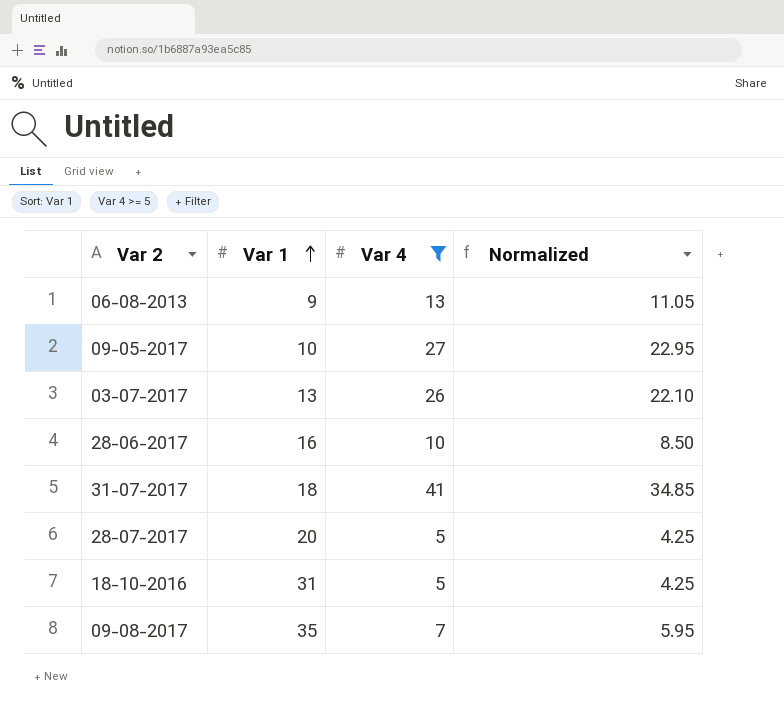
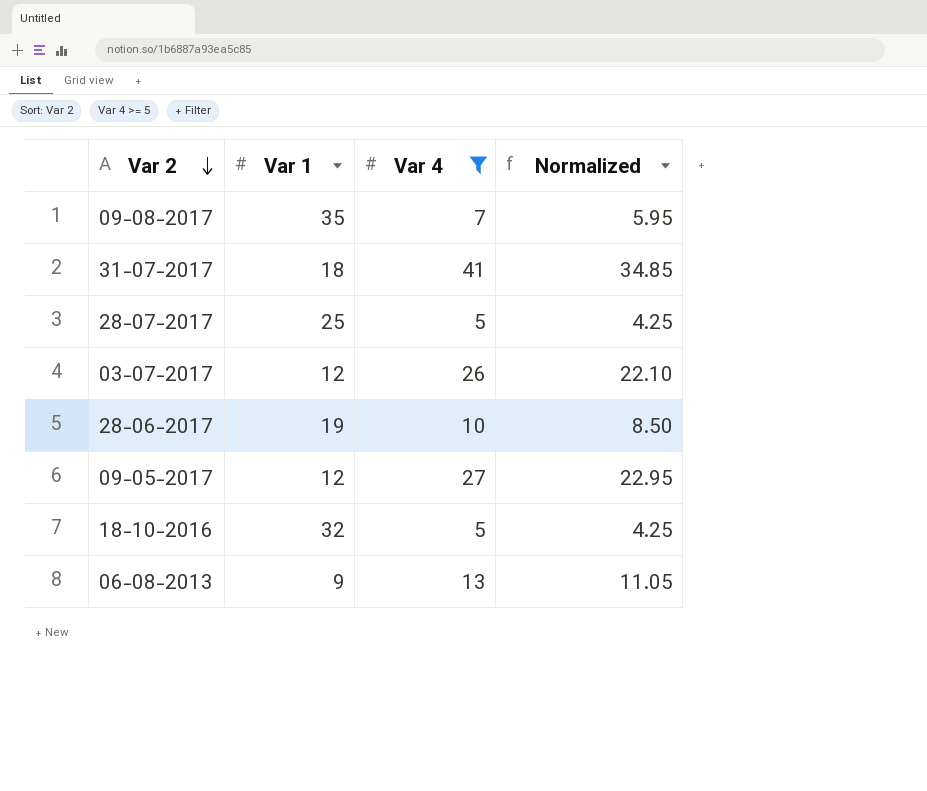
row order: Var 1 ascending -> Var 2 descending
28-07-2017 | Var 1: 20 -> 25
03-07-2017 | Var 1: 13 -> 12
28-06-2017 | Var 1: 16 -> 19
09-05-2017 | Var 1: 10 -> 12
18-10-2016 | Var 1: 31 -> 32

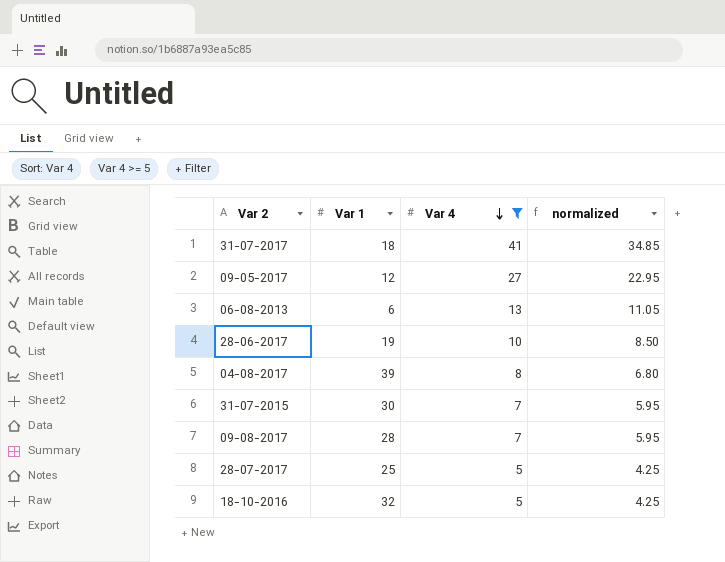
row order: Var 2 descending -> Var 4 descending
column name: Normalized -> normalized
row 03-07-2017: 12 | 26 | 22.10 -> none
06-08-2013 | Var 1: 9 -> 6
row 04-08-2017: none -> 39 | 8 | 6.80
row 31-07-2015: none -> 30 | 7 | 5.95
09-08-2017 | Var 1: 35 -> 28

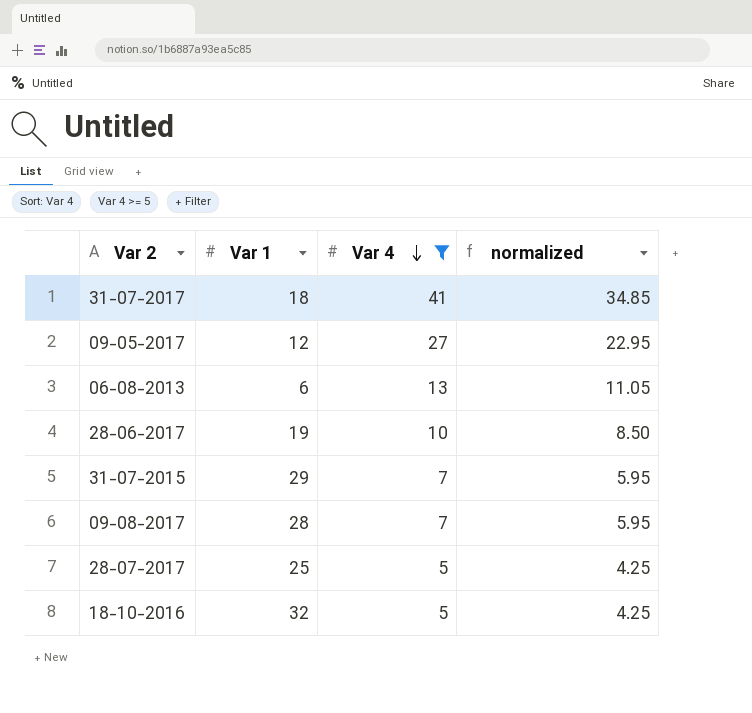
row 04-08-2017: 39 | 8 | 6.80 -> none
31-07-2015 | Var 1: 30 -> 29

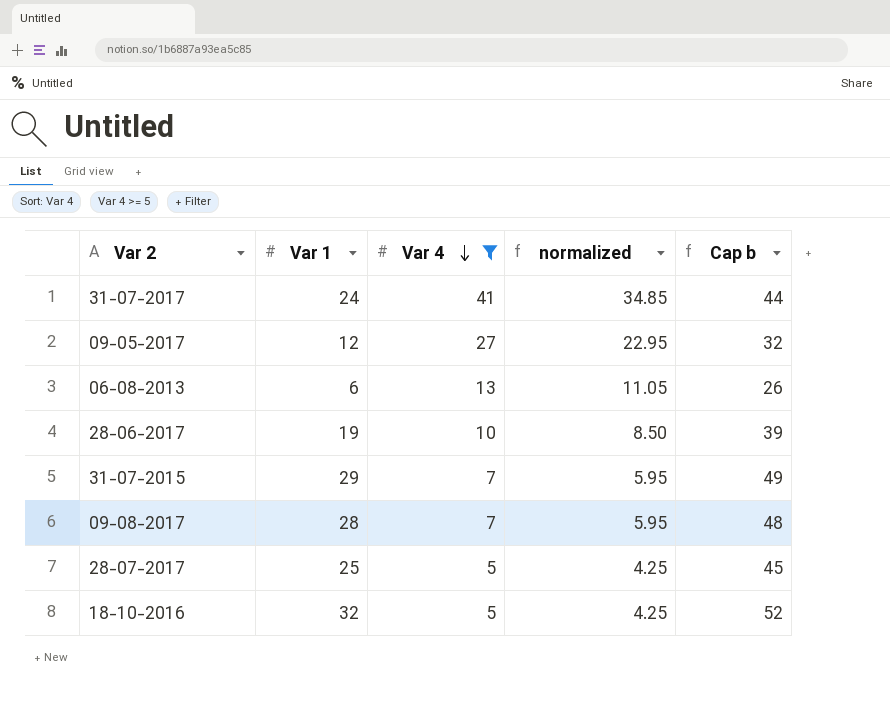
column Cap b | formula: none -> [Var 1] + 20
31-07-2017 | Var 1: 18 -> 24

